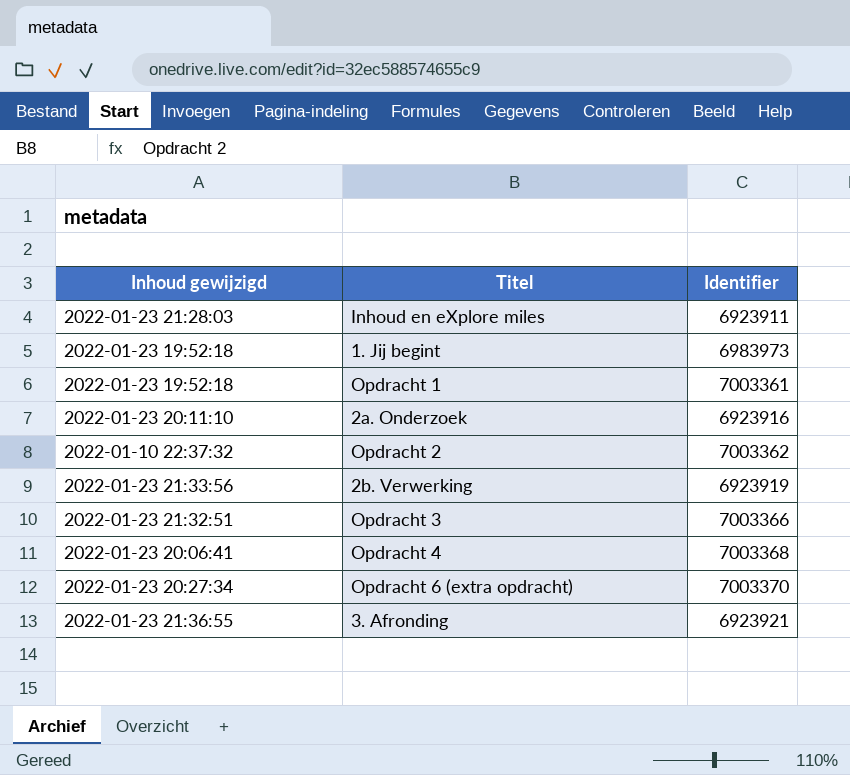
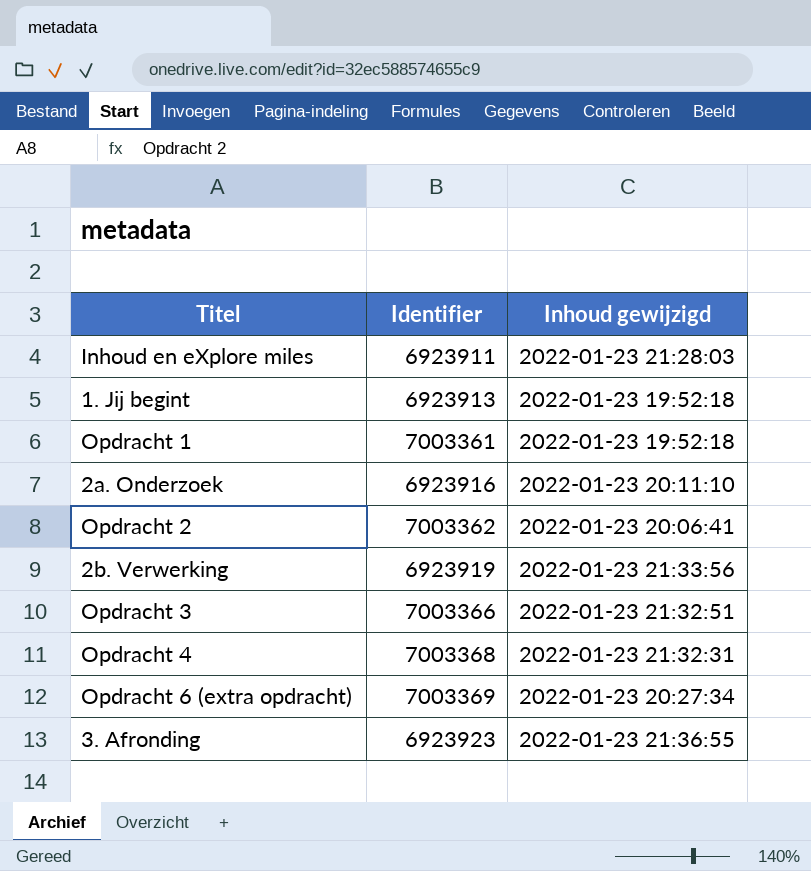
column Inhoud gewijzigd | position: 1 -> 3
1. Jij begint | Identifier: 6983973 -> 6923913
Opdracht 2 | Inhoud gewijzigd: 2022-01-10 22:37:32 -> 2022-01-23 20:06:41
Opdracht 4 | Inhoud gewijzigd: 2022-01-23 20:06:41 -> 2022-01-23 21:32:31
Opdracht 6 (extra opdracht) | Identifier: 7003370 -> 7003369
3. Afronding | Identifier: 6923921 -> 6923923

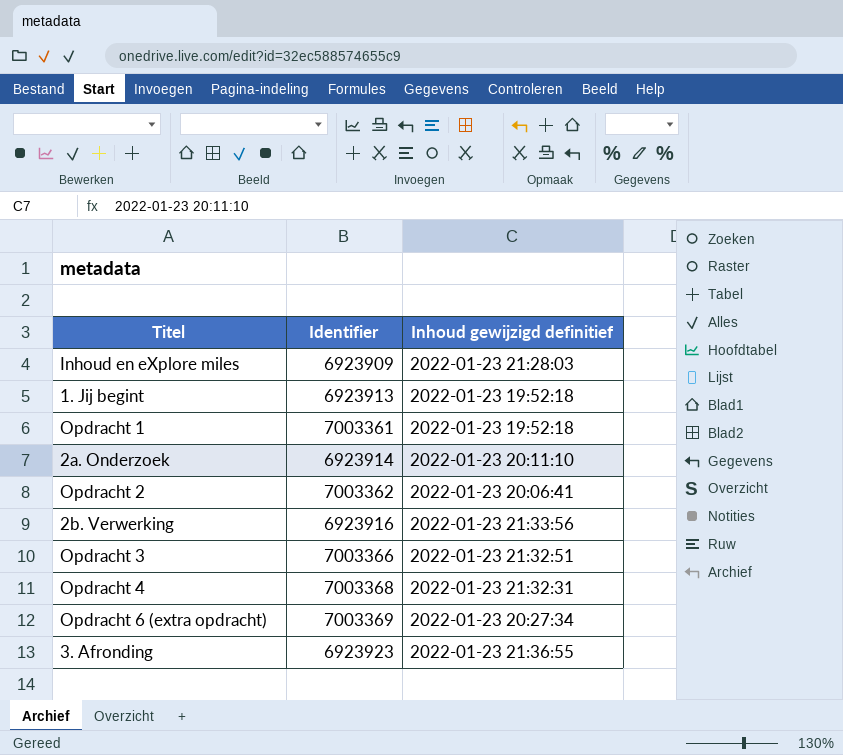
column name: Inhoud gewijzigd -> Inhoud gewijzigd definitief
Inhoud en eXplore miles | Identifier: 6923911 -> 6923909
2a. Onderzoek | Identifier: 6923916 -> 6923914
2b. Verwerking | Identifier: 6923919 -> 6923916

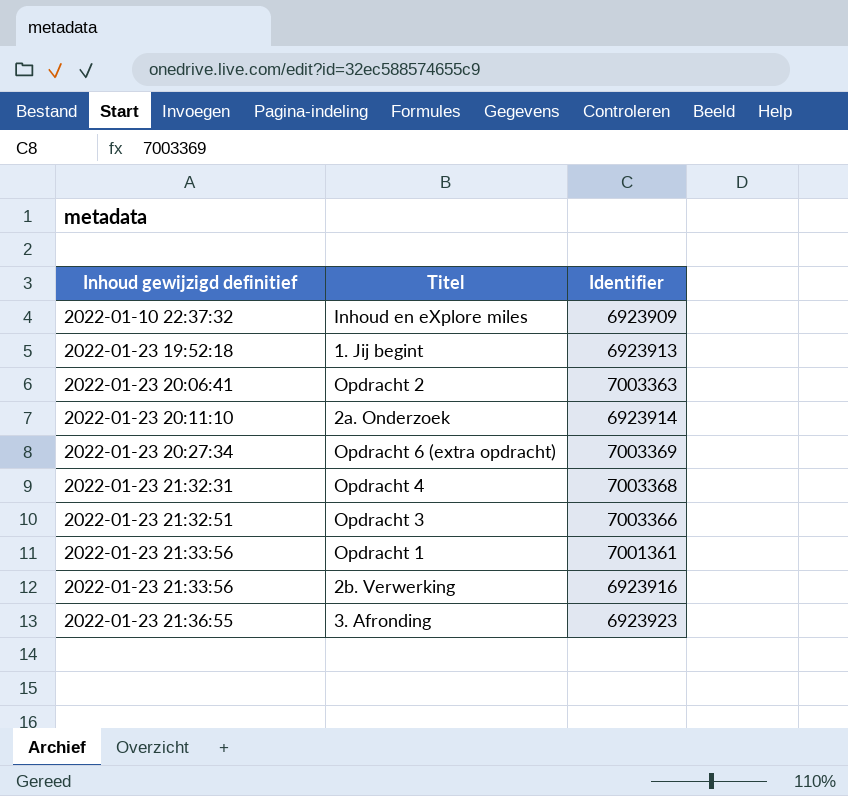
row order: none -> Inhoud gewijzigd definitief ascending
column Inhoud gewijzigd definitief | position: 3 -> 1
Inhoud en eXplore miles | Inhoud gewijzigd definitief: 2022-01-23 21:28:03 -> 2022-01-10 22:37:32
Opdracht 2 | Identifier: 7003362 -> 7003363
Opdracht 1 | Inhoud gewijzigd definitief: 2022-01-23 19:52:18 -> 2022-01-23 21:33:56
Opdracht 1 | Identifier: 7003361 -> 7001361

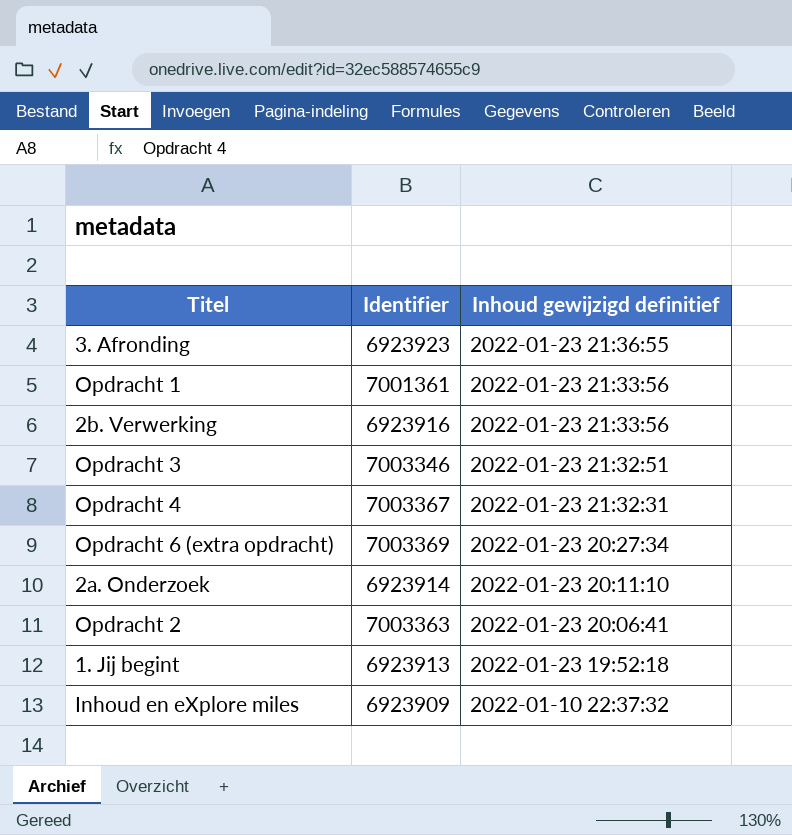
row order: Inhoud gewijzigd definitief ascending -> Inhoud gewijzigd definitief descending
column Inhoud gewijzigd definitief | position: 1 -> 3
Opdracht 3 | Identifier: 7003366 -> 7003346
Opdracht 4 | Identifier: 7003368 -> 7003367

